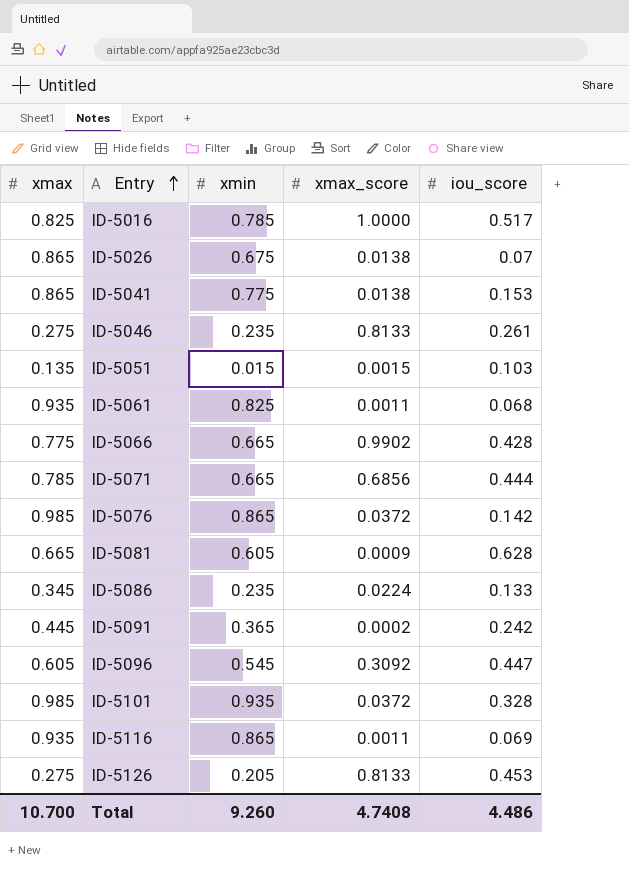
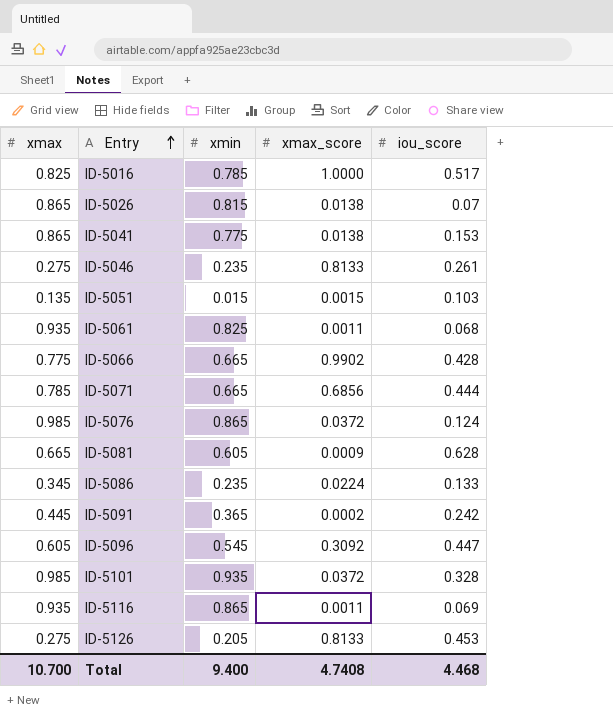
ID-5026 | xmin: 0.675 -> 0.815
ID-5076 | iou_score: 0.142 -> 0.124
Total | xmin: 9.260 -> 9.400
Total | iou_score: 4.486 -> 4.468

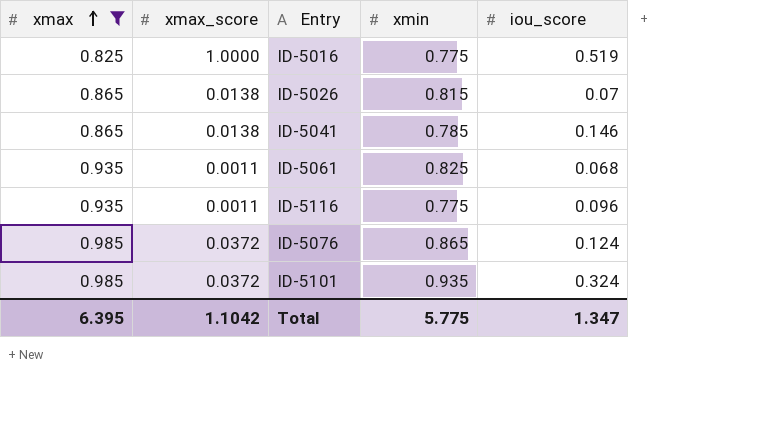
filter: none -> xmax >= 0.825
row order: Entry ascending -> xmax ascending
column xmax_score | position: 4 -> 2
ID-5016 | xmin: 0.785 -> 0.775
ID-5016 | iou_score: 0.517 -> 0.519
ID-5041 | xmin: 0.775 -> 0.785
ID-5041 | iou_score: 0.153 -> 0.146
ID-5116 | xmin: 0.865 -> 0.775
ID-5116 | iou_score: 0.069 -> 0.096
ID-5101 | iou_score: 0.328 -> 0.324
Total | xmax: 10.700 -> 6.395
Total | xmax_score: 4.7408 -> 1.1042
Total | xmin: 9.400 -> 5.775
Total | iou_score: 4.468 -> 1.347

